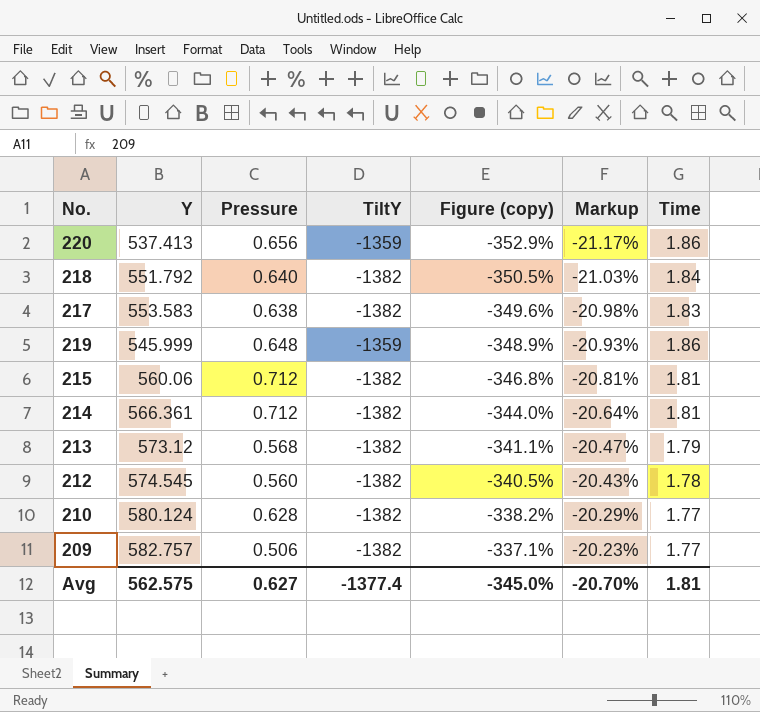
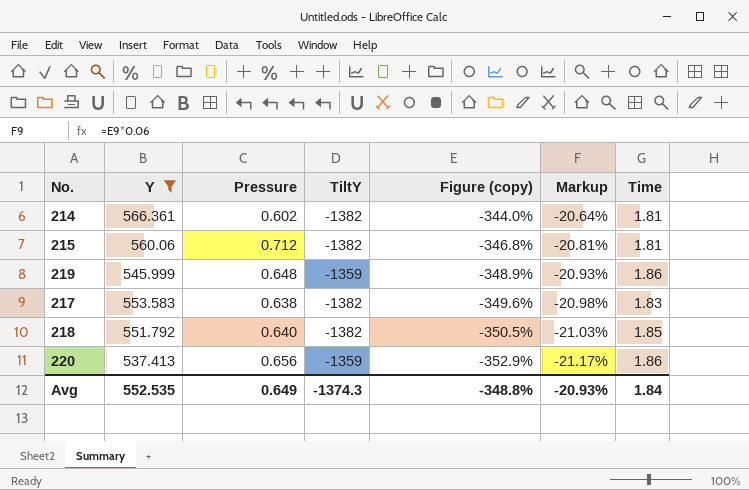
filter: none -> Y <= 566.361
row order: Figure (copy) ascending -> Figure (copy) descending
214 | Pressure: 0.712 -> 0.602
218 | Time: 1.84 -> 1.85
Avg | Y: 562.575 -> 552.535
Avg | Pressure: 0.627 -> 0.649
Avg | TiltY: -1377.4 -> -1374.3
Avg | Figure (copy): -345.0% -> -348.8%
Avg | Markup: -20.70% -> -20.93%
Avg | Time: 1.81 -> 1.84

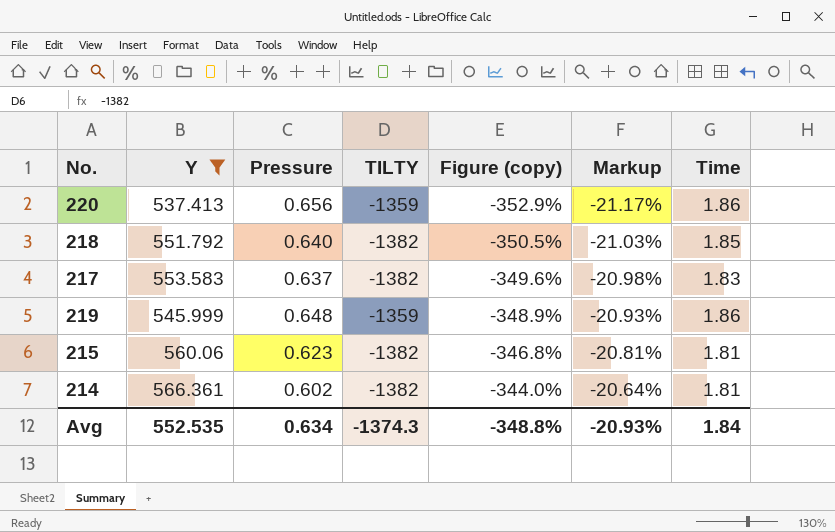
row order: Figure (copy) descending -> Figure (copy) ascending
column name: TiltY -> TILTY
217 | Pressure: 0.638 -> 0.637
215 | Pressure: 0.712 -> 0.623
Avg | Pressure: 0.649 -> 0.634

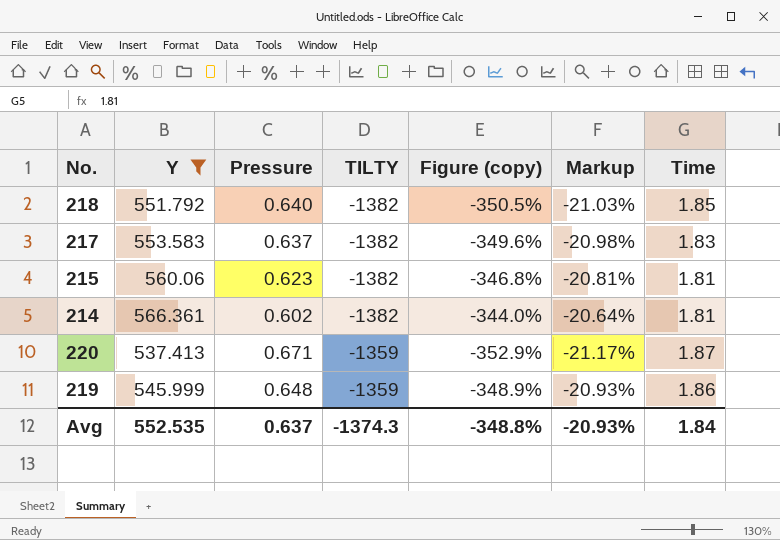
row order: Figure (copy) ascending -> TILTY ascending
220 | Pressure: 0.656 -> 0.671
220 | Time: 1.86 -> 1.87
Avg | Pressure: 0.634 -> 0.637

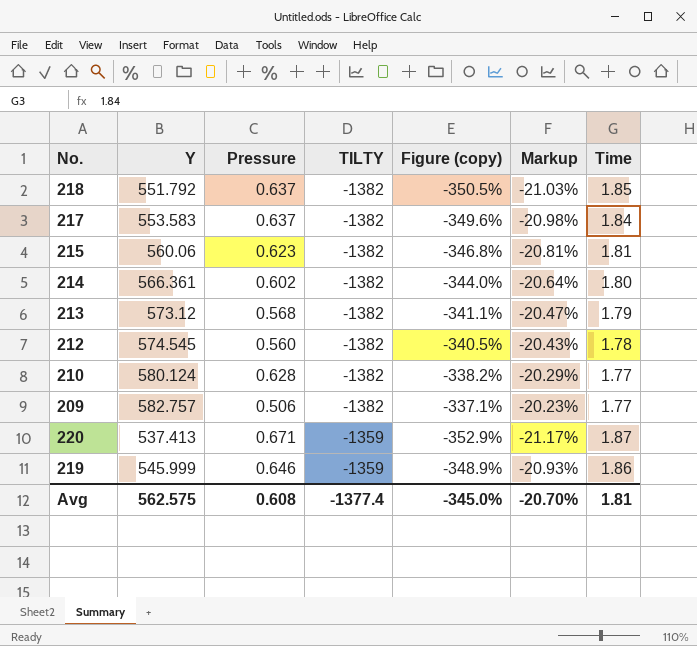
filter: Y <= 566.361 -> none
218 | Pressure: 0.640 -> 0.637
217 | Time: 1.83 -> 1.84
214 | Time: 1.81 -> 1.80
219 | Pressure: 0.648 -> 0.646
Avg | Y: 552.535 -> 562.575
Avg | Pressure: 0.637 -> 0.608
Avg | TILTY: -1374.3 -> -1377.4
Avg | Figure (copy): -348.8% -> -345.0%
Avg | Markup: -20.93% -> -20.70%
Avg | Time: 1.84 -> 1.81

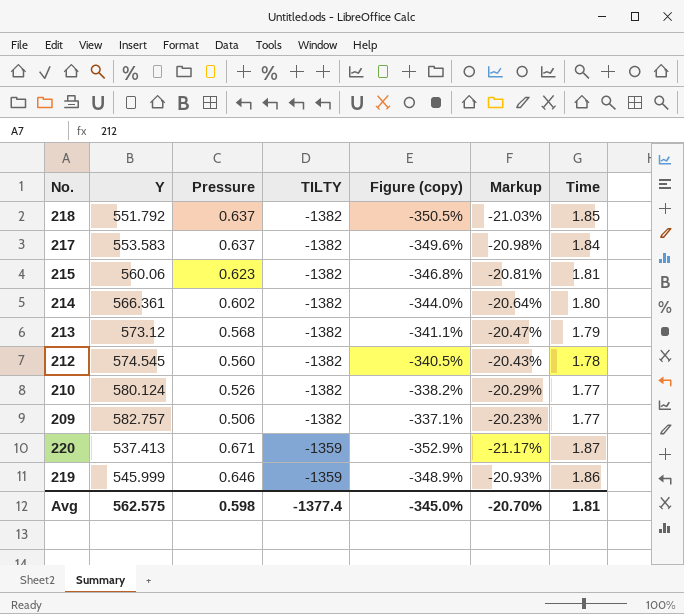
210 | Pressure: 0.628 -> 0.526
Avg | Pressure: 0.608 -> 0.598

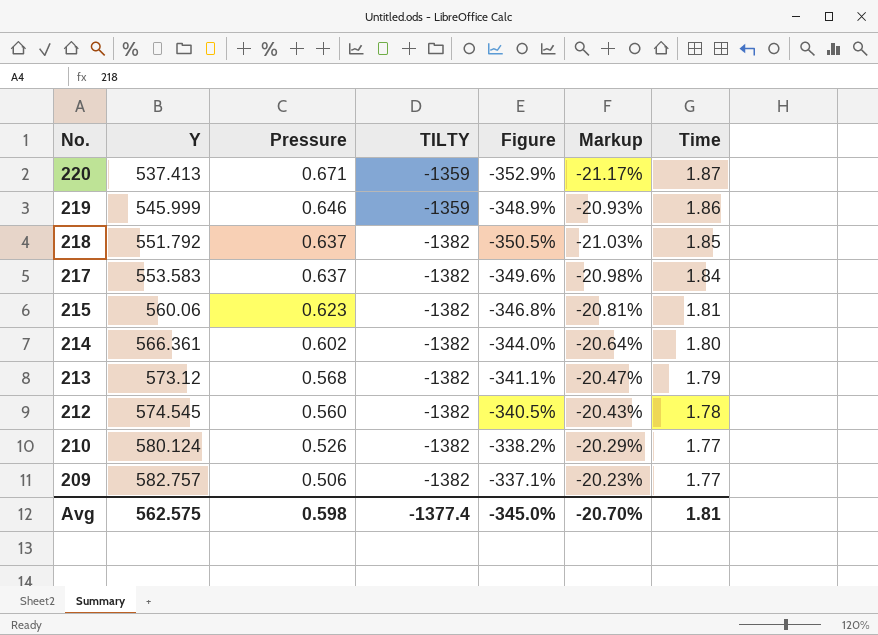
row order: TILTY ascending -> No. descending
column name: Figure (copy) -> Figure

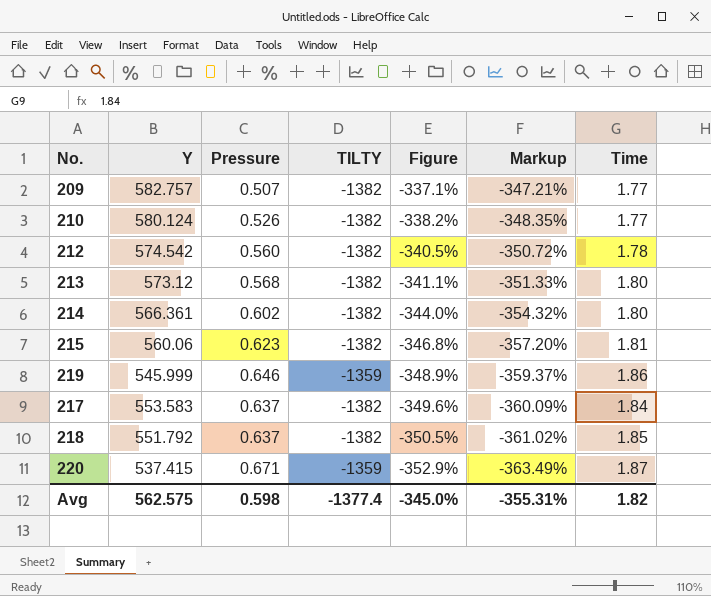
row order: No. descending -> Figure descending
column Markup | formula: [Figure] * 0.06 -> [Figure] * 1.03
209 | Pressure: 0.506 -> 0.507
212 | Y: 574.545 -> 574.542
213 | Time: 1.79 -> 1.80
220 | Y: 537.413 -> 537.415
Avg | Markup: -20.70% -> -355.31%
Avg | Time: 1.81 -> 1.82

